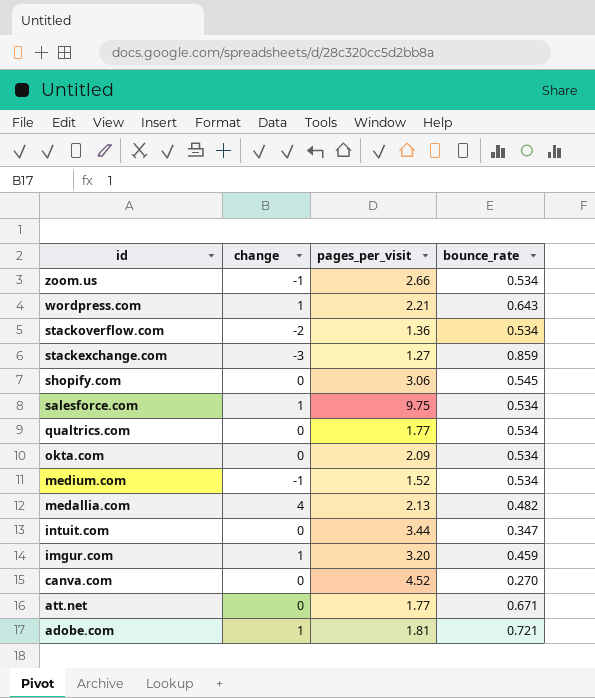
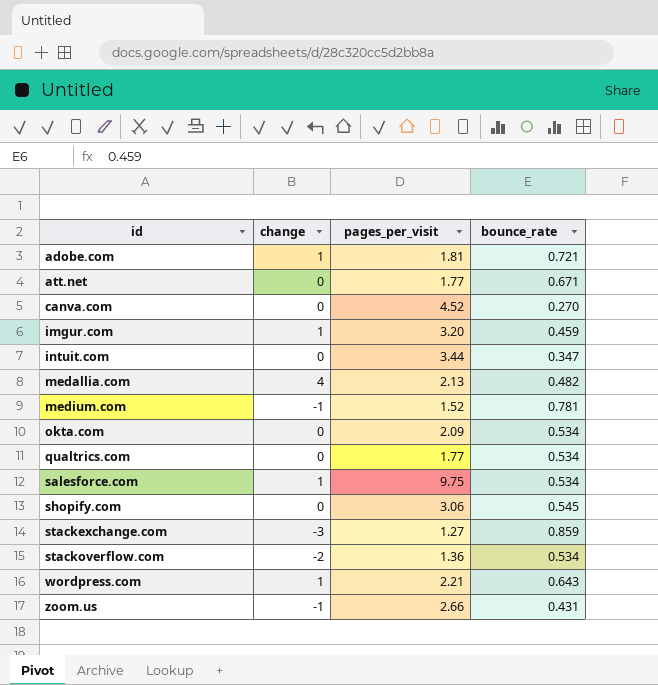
row order: id descending -> id ascending
medium.com | bounce_rate: 0.534 -> 0.781
zoom.us | bounce_rate: 0.534 -> 0.431

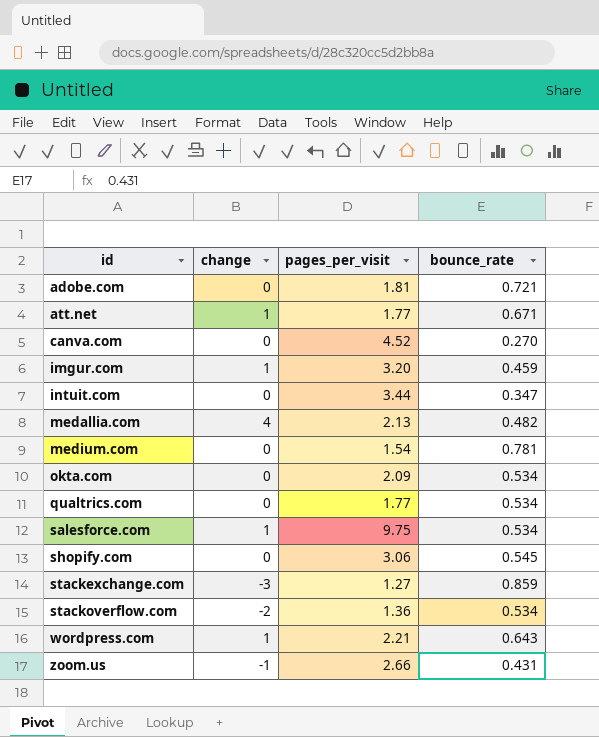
adobe.com | change: 1 -> 0
att.net | change: 0 -> 1
medium.com | change: -1 -> 0
medium.com | pages_per_visit: 1.52 -> 1.54

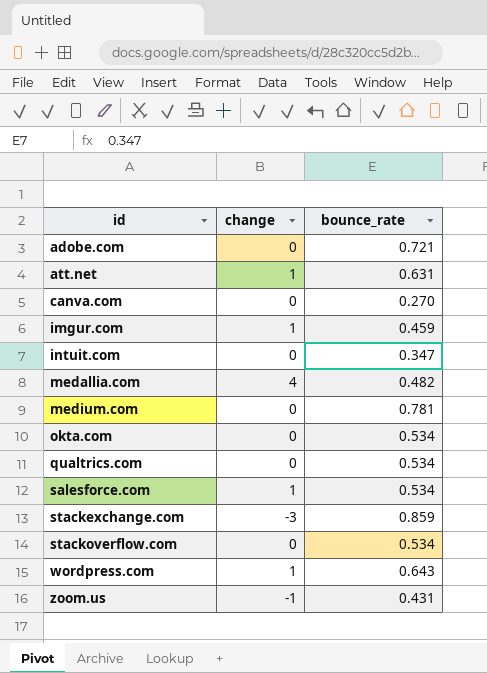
column pages_per_visit | position: 3 -> none
row shopify.com: 0 | 3.06 | 0.545 -> none
att.net | bounce_rate: 0.671 -> 0.631
stackoverflow.com | change: -2 -> 0

